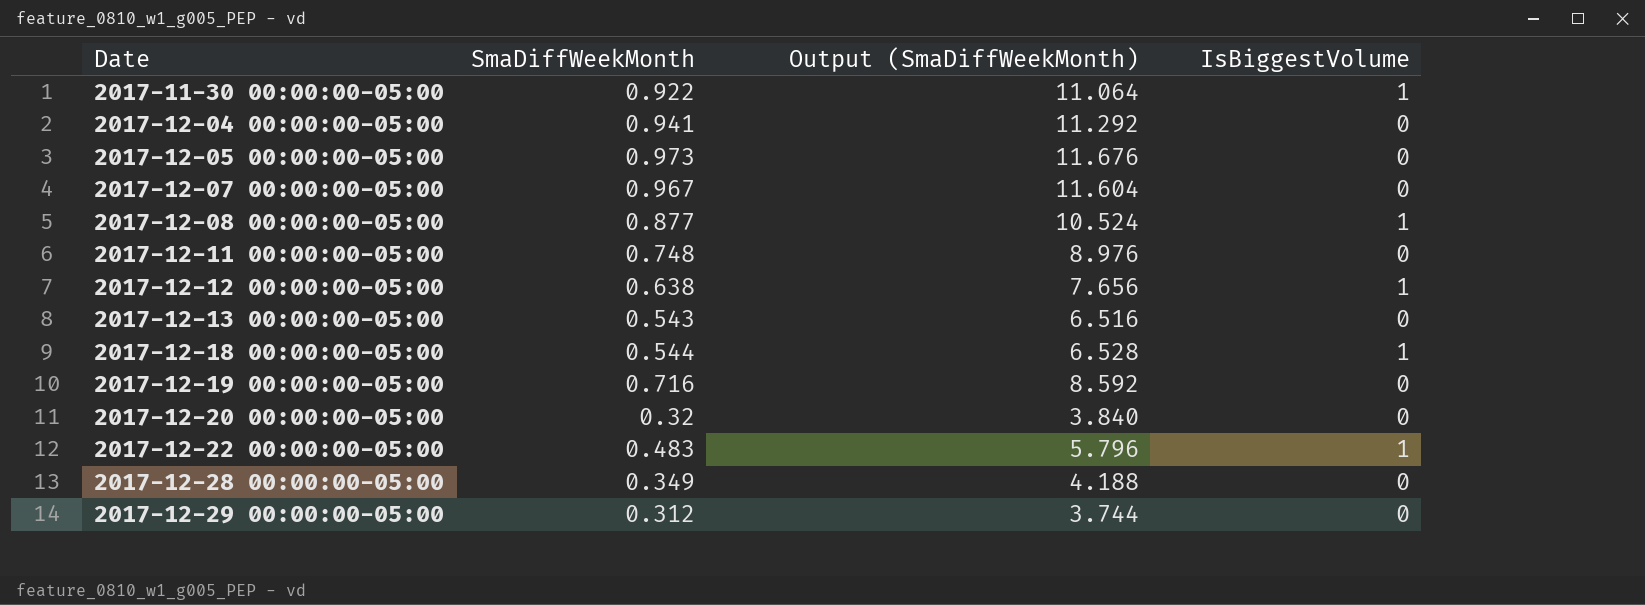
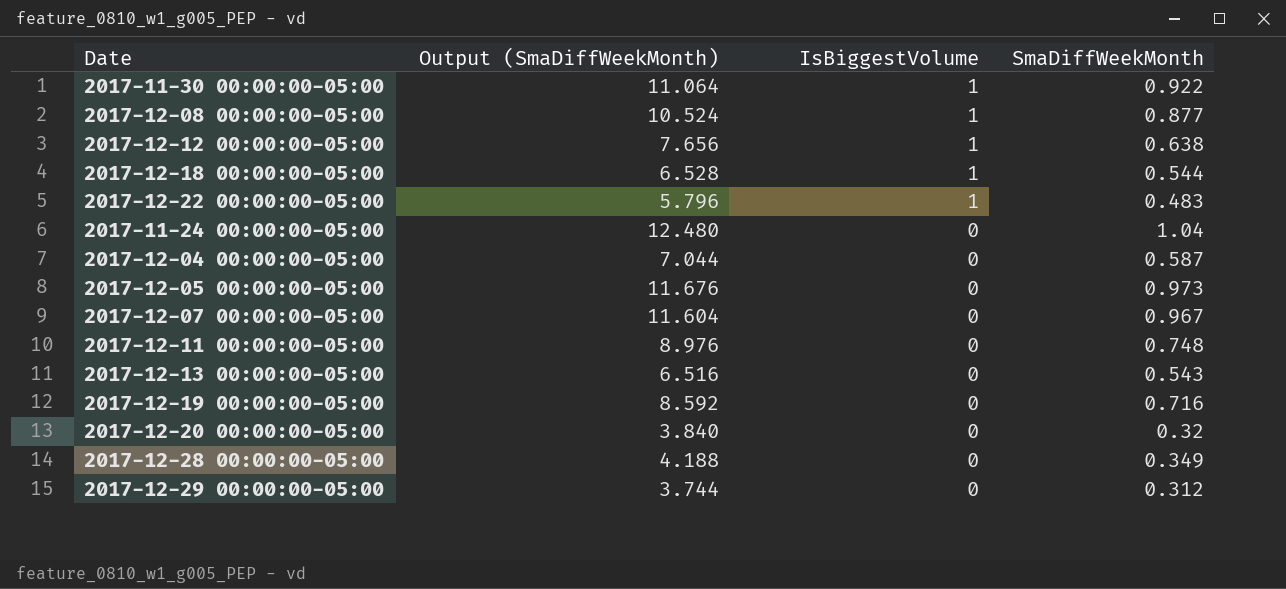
row order: Date ascending -> IsBiggestVolume descending
column SmaDiffWeekMonth | position: 2 -> 4
row 2017-11-24 00:00:00-05:00: none -> 12.480 | 0 | 1.04
2017-12-04 00:00:00-05:00 | Output (SmaDiffWeekMonth): 11.292 -> 7.044
2017-12-04 00:00:00-05:00 | SmaDiffWeekMonth: 0.941 -> 0.587

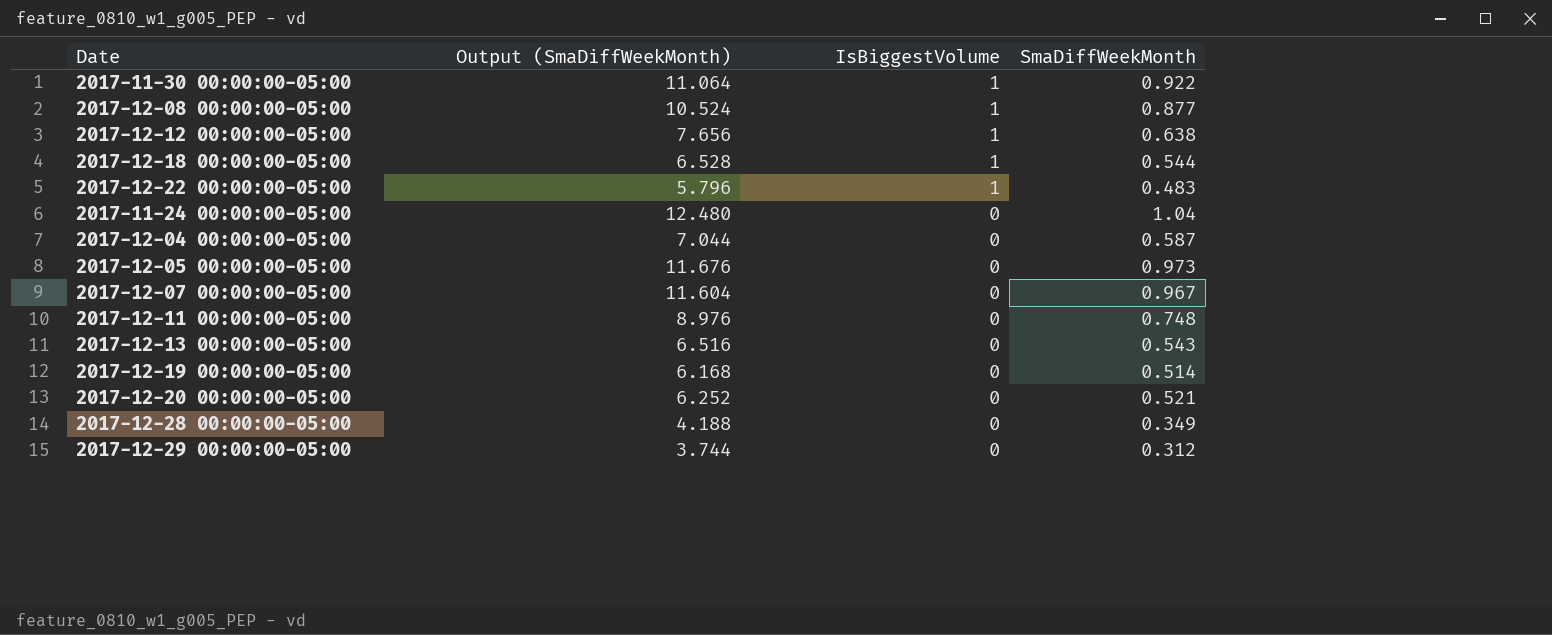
2017-12-19 00:00:00-05:00 | Output (SmaDiffWeekMonth): 8.592 -> 6.168
2017-12-19 00:00:00-05:00 | SmaDiffWeekMonth: 0.716 -> 0.514
2017-12-20 00:00:00-05:00 | Output (SmaDiffWeekMonth): 3.840 -> 6.252
2017-12-20 00:00:00-05:00 | SmaDiffWeekMonth: 0.32 -> 0.521

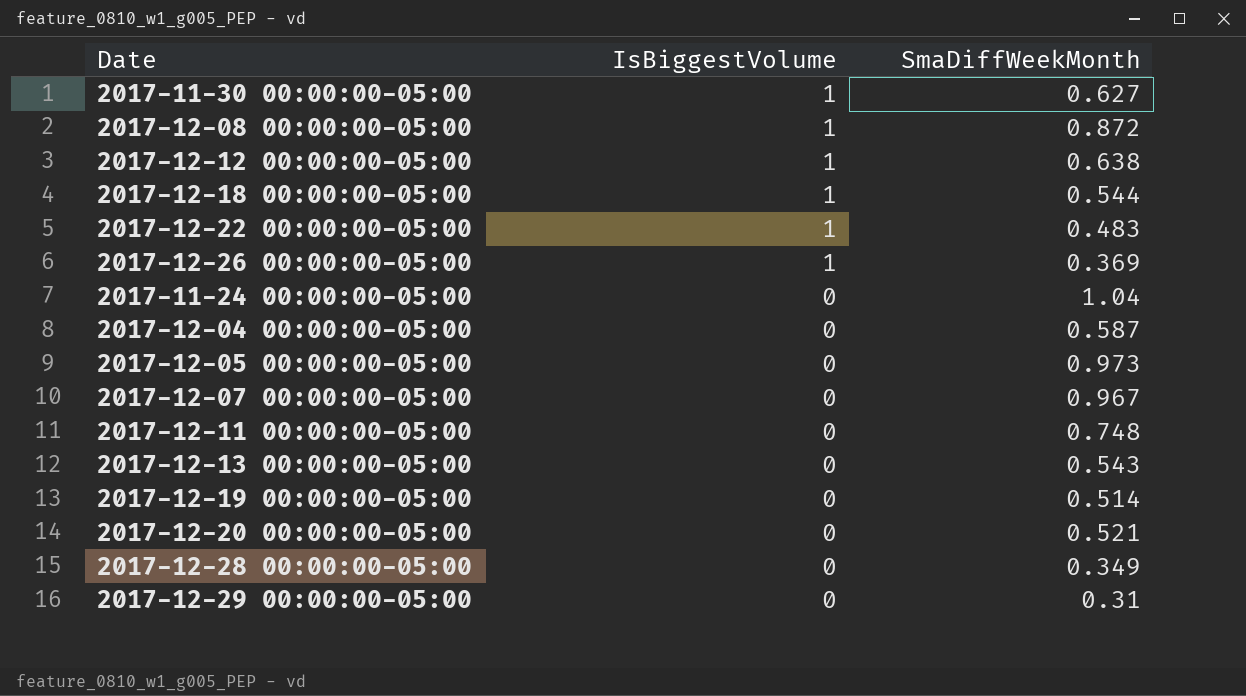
column Output (SmaDiffWeekMonth) | formula: [SmaDiffWeekMonth] * 12 -> none
2017-11-30 00:00:00-05:00 | SmaDiffWeekMonth: 0.922 -> 0.627
2017-12-08 00:00:00-05:00 | SmaDiffWeekMonth: 0.877 -> 0.872
row 2017-12-26 00:00:00-05:00: none -> 1 | 0.369
2017-12-29 00:00:00-05:00 | SmaDiffWeekMonth: 0.312 -> 0.31

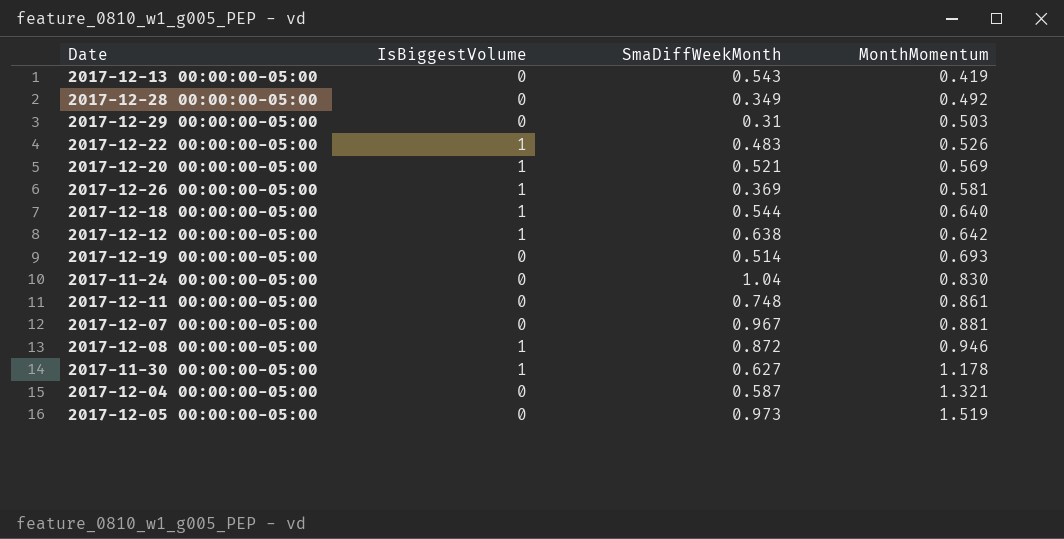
row order: IsBiggestVolume descending -> MonthMomentum ascending
column MonthMomentum | position: none -> 4
2017-12-20 00:00:00-05:00 | IsBiggestVolume: 0 -> 1

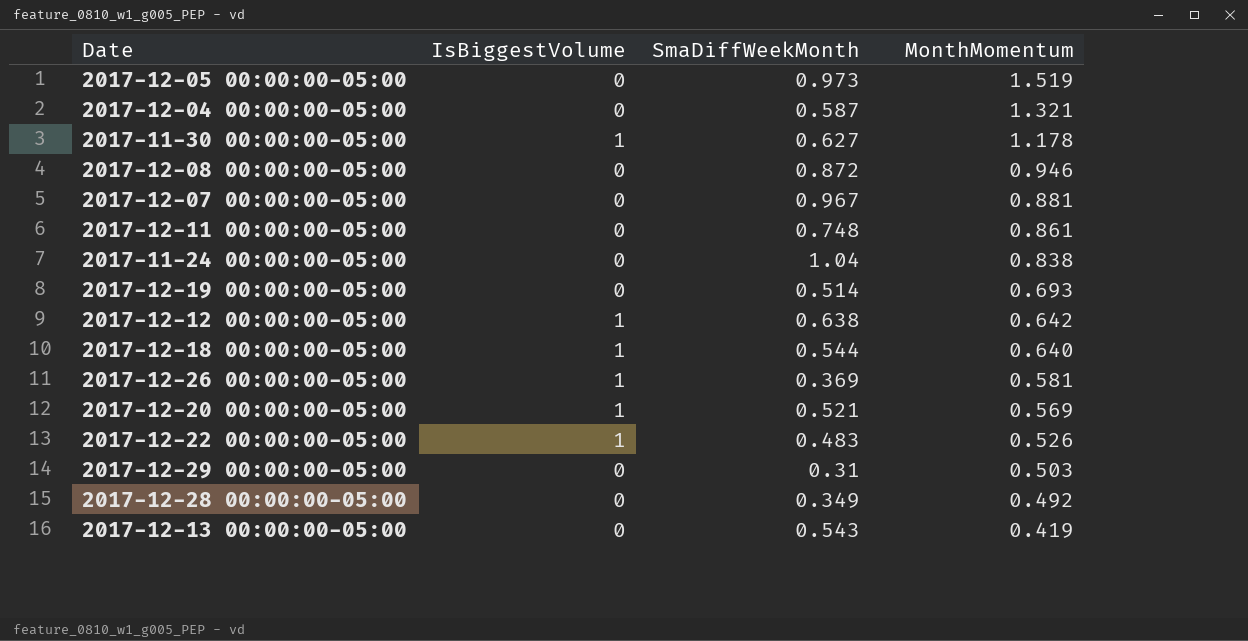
row order: MonthMomentum ascending -> MonthMomentum descending
2017-12-08 00:00:00-05:00 | IsBiggestVolume: 1 -> 0
2017-11-24 00:00:00-05:00 | MonthMomentum: 0.830 -> 0.838

